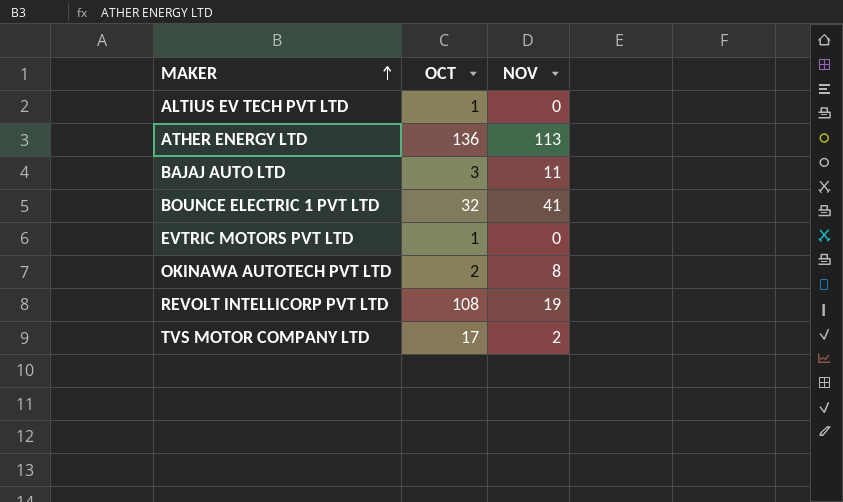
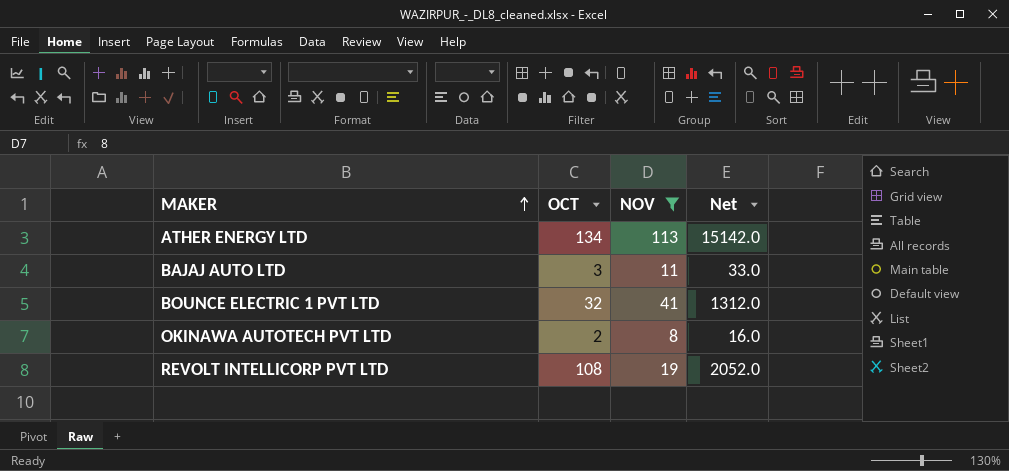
filter: none -> NOV >= 8
column Net | formula: none -> [OCT] * [NOV]
ATHER ENERGY LTD | OCT: 136 -> 134

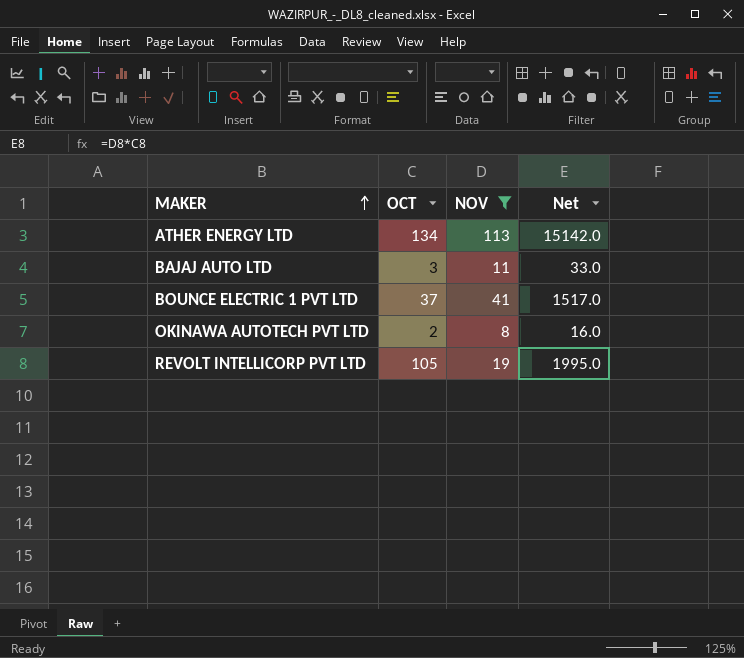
BOUNCE ELECTRIC 1 PVT LTD | OCT: 32 -> 37
BOUNCE ELECTRIC 1 PVT LTD | Net: 1312.0 -> 1517.0
REVOLT INTELLICORP PVT LTD | OCT: 108 -> 105
REVOLT INTELLICORP PVT LTD | Net: 2052.0 -> 1995.0

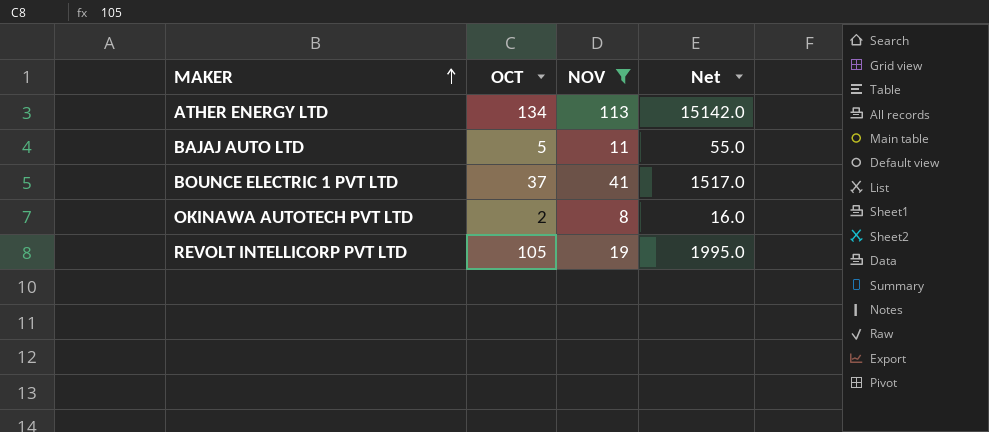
BAJAJ AUTO LTD | OCT: 3 -> 5
BAJAJ AUTO LTD | Net: 33.0 -> 55.0

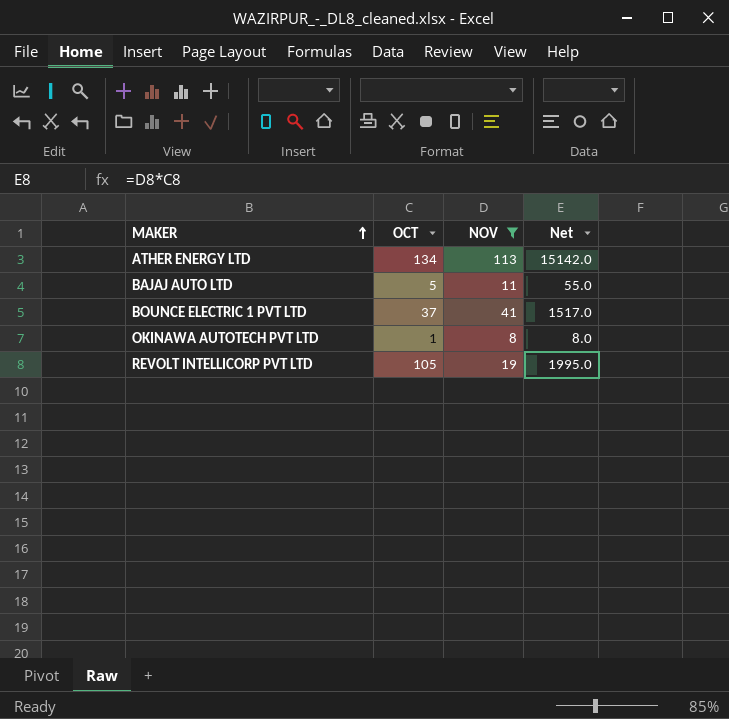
OKINAWA AUTOTECH PVT LTD | OCT: 2 -> 1
OKINAWA AUTOTECH PVT LTD | Net: 16.0 -> 8.0

